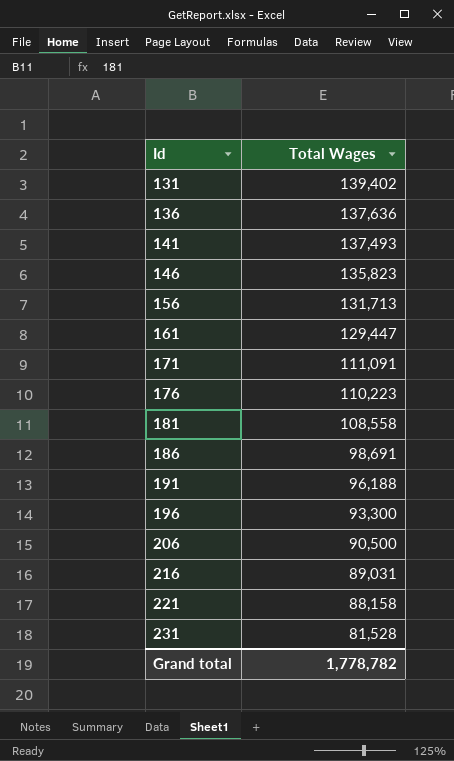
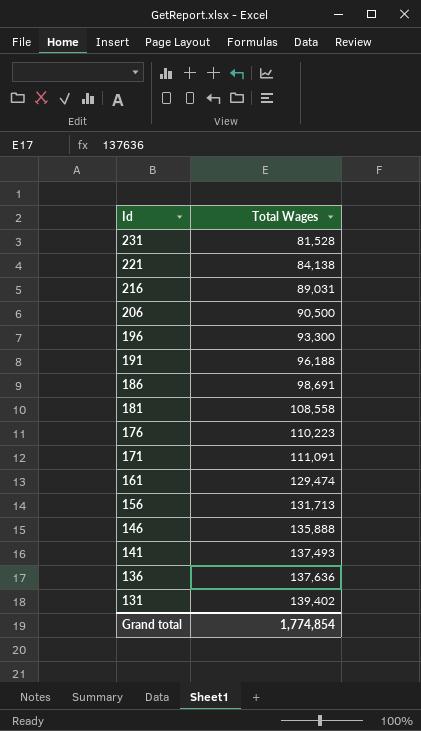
row order: Id ascending -> Id descending
221 | Total Wages: 88,158 -> 84,138
161 | Total Wages: 129,447 -> 129,474
146 | Total Wages: 135,823 -> 135,888
Grand total | Total Wages: 1,778,782 -> 1,774,854

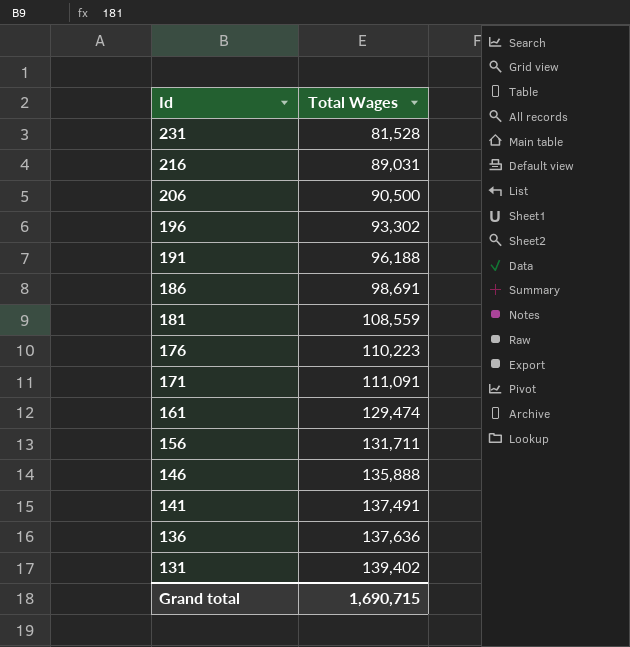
row 221: 84,138 -> none
196 | Total Wages: 93,300 -> 93,302
181 | Total Wages: 108,558 -> 108,559
156 | Total Wages: 131,713 -> 131,711
141 | Total Wages: 137,493 -> 137,491
Grand total | Total Wages: 1,774,854 -> 1,690,715

